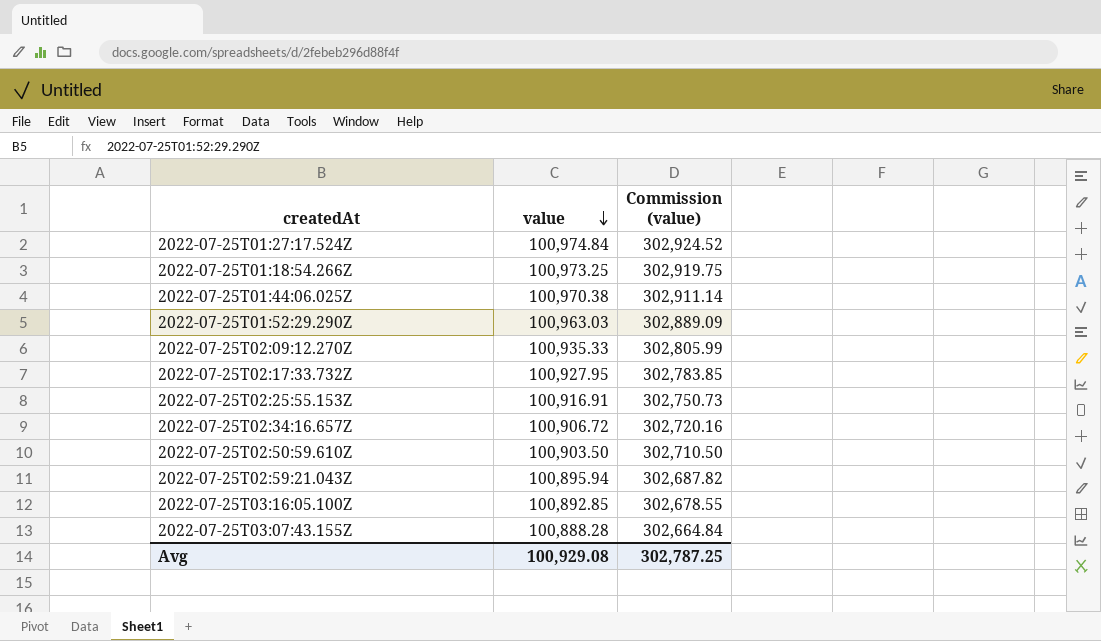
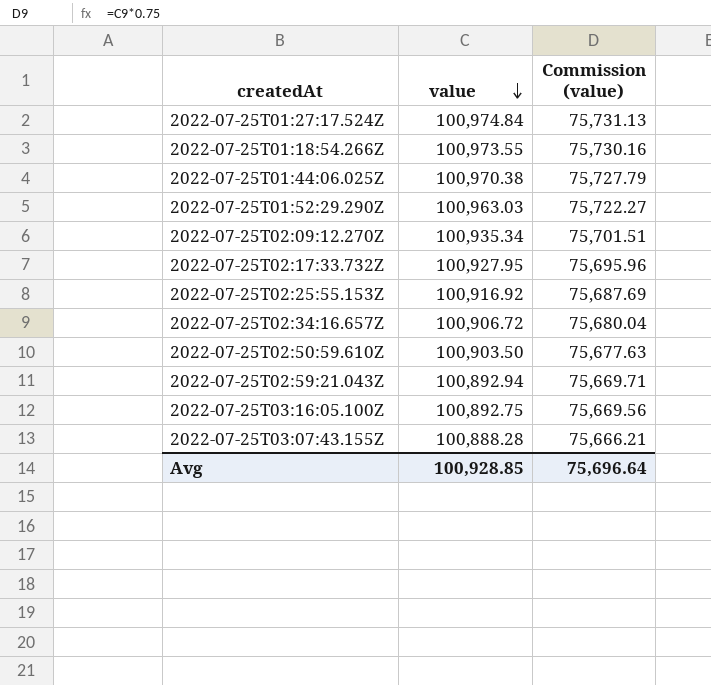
column Commission (value) | formula: [value] * 3 -> [value] * 0.75
2022-07-25T01:18:54.266Z | value: 100,973.25 -> 100,973.55
2022-07-25T02:09:12.270Z | value: 100,935.33 -> 100,935.34
2022-07-25T02:25:55.153Z | value: 100,916.91 -> 100,916.92
2022-07-25T02:59:21.043Z | value: 100,895.94 -> 100,892.94
2022-07-25T03:16:05.100Z | value: 100,892.85 -> 100,892.75
Avg | value: 100,929.08 -> 100,928.85
Avg | Commission (value): 302,787.25 -> 75,696.64

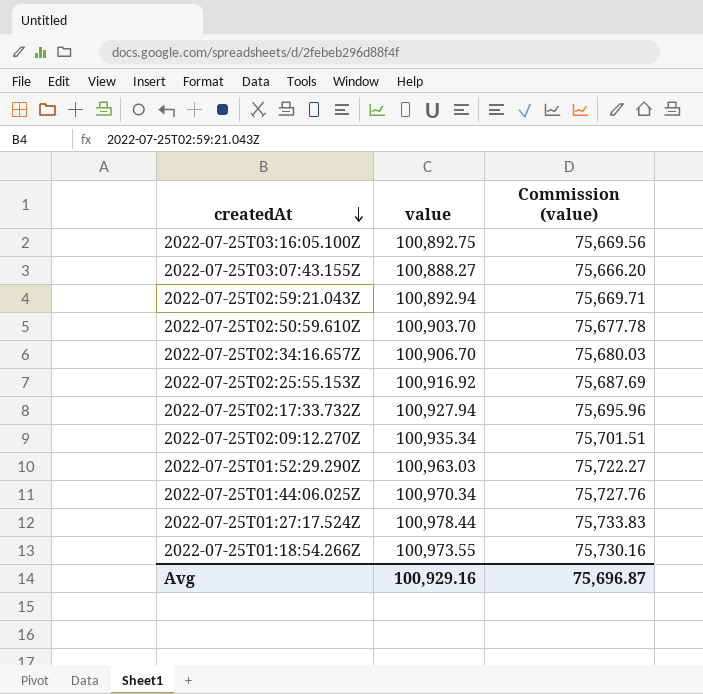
row order: value descending -> createdAt descending
2022-07-25T03:07:43.155Z | value: 100,888.28 -> 100,888.27
2022-07-25T03:07:43.155Z | Commission (value): 75,666.21 -> 75,666.20
2022-07-25T02:50:59.610Z | value: 100,903.50 -> 100,903.70
2022-07-25T02:50:59.610Z | Commission (value): 75,677.63 -> 75,677.78
2022-07-25T02:34:16.657Z | value: 100,906.72 -> 100,906.70
2022-07-25T02:34:16.657Z | Commission (value): 75,680.04 -> 75,680.03
2022-07-25T02:17:33.732Z | value: 100,927.95 -> 100,927.94
2022-07-25T01:44:06.025Z | value: 100,970.38 -> 100,970.34
2022-07-25T01:44:06.025Z | Commission (value): 75,727.79 -> 75,727.76
2022-07-25T01:27:17.524Z | value: 100,974.84 -> 100,978.44
2022-07-25T01:27:17.524Z | Commission (value): 75,731.13 -> 75,733.83
Avg | value: 100,928.85 -> 100,929.16
Avg | Commission (value): 75,696.64 -> 75,696.87

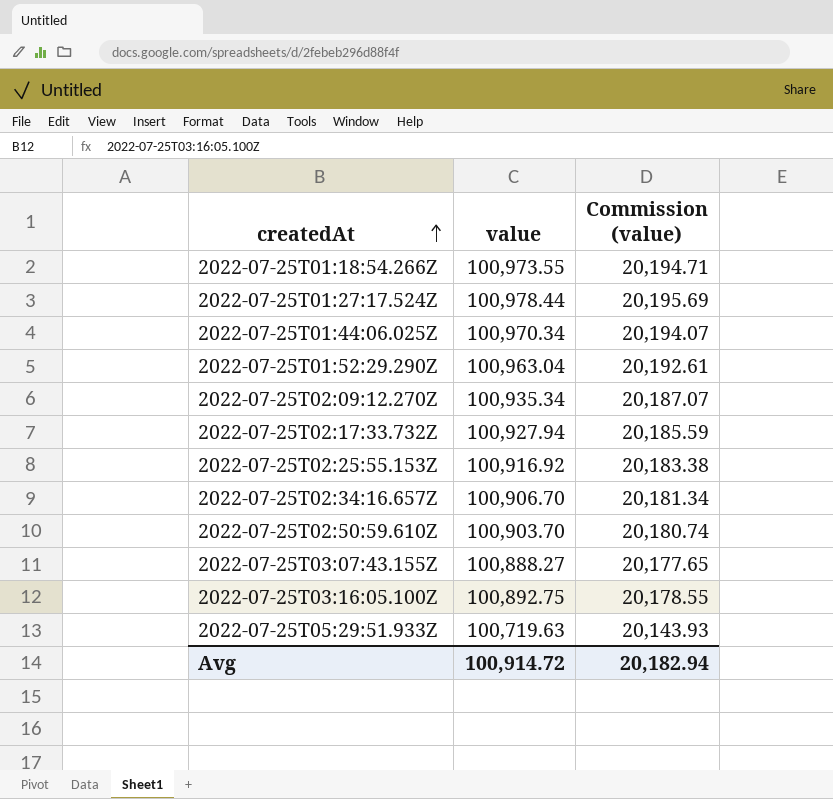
row order: createdAt descending -> createdAt ascending
column Commission (value) | formula: [value] * 0.75 -> [value] * 0.2
row 2022-07-25T02:59:21.043Z: 100,892.94 | 75,669.71 -> none
2022-07-25T01:52:29.290Z | value: 100,963.03 -> 100,963.04
row 2022-07-25T05:29:51.933Z: none -> 100,719.63 | 20,143.93
Avg | value: 100,929.16 -> 100,914.72
Avg | Commission (value): 75,696.87 -> 20,182.94

